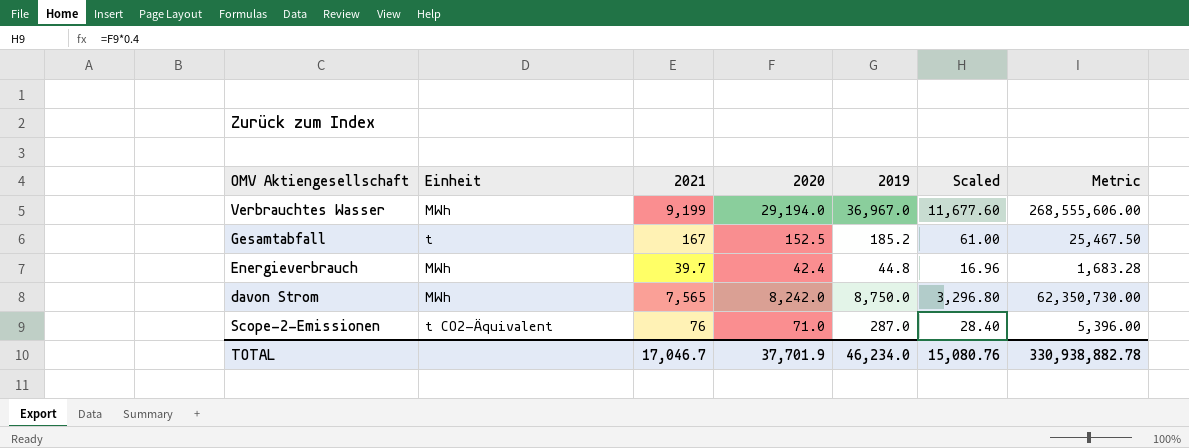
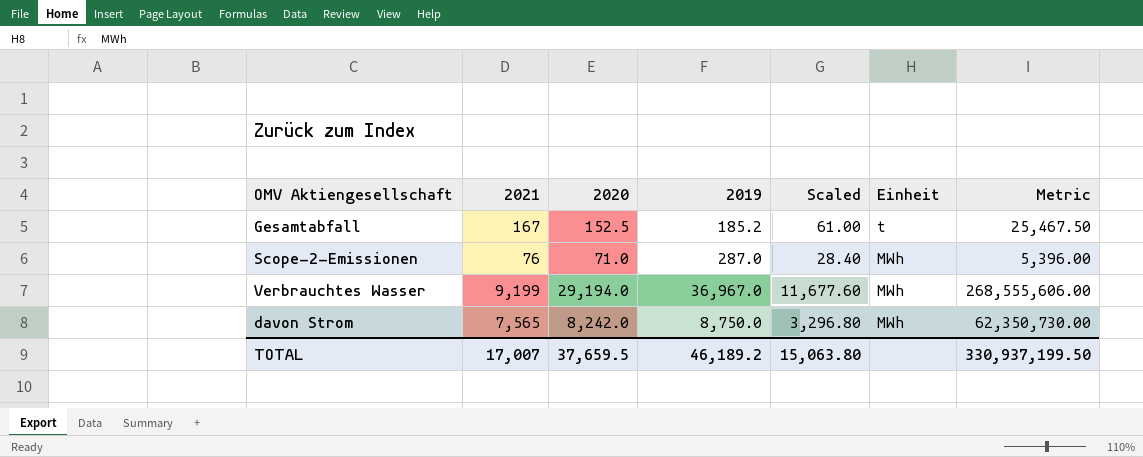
row order: none -> Einheit descending
column Einheit | position: 2 -> 6
row Energieverbrauch: MWh | 39.7 | 42.4 | 44.8 | 16.96 | 1,683.28 -> none
Scope-2-Emissionen | Einheit: t CO2-Äquivalent -> MWh
TOTAL | 2021: 17,046.7 -> 17,007
TOTAL | 2020: 37,701.9 -> 37,659.5
TOTAL | 2019: 46,234.0 -> 46,189.2
TOTAL | Scaled: 15,080.76 -> 15,063.80
TOTAL | Metric: 330,938,882.78 -> 330,937,199.50

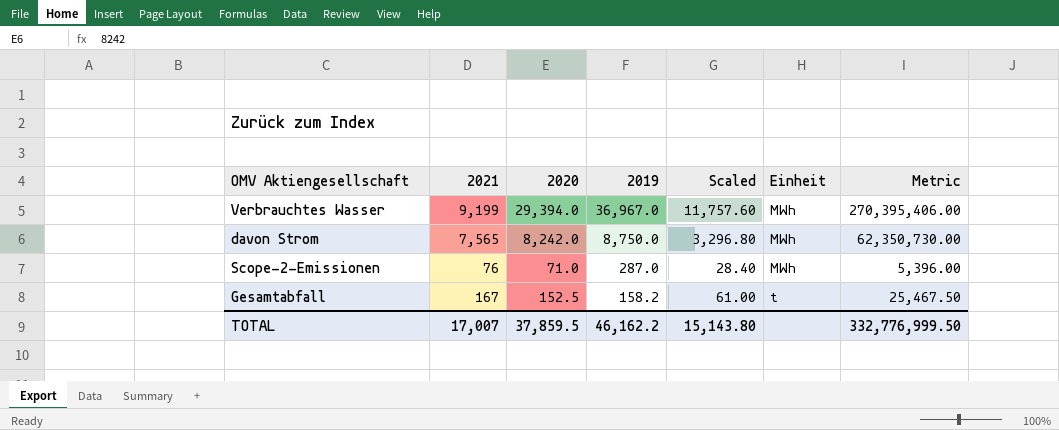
row order: Einheit descending -> 2019 descending
Verbrauchtes Wasser | 2020: 29,194.0 -> 29,394.0
Verbrauchtes Wasser | Scaled: 11,677.60 -> 11,757.60
Verbrauchtes Wasser | Metric: 268,555,606.00 -> 270,395,406.00
Gesamtabfall | 2019: 185.2 -> 158.2
TOTAL | 2020: 37,659.5 -> 37,859.5
TOTAL | 2019: 46,189.2 -> 46,162.2
TOTAL | Scaled: 15,063.80 -> 15,143.80
TOTAL | Metric: 330,937,199.50 -> 332,776,999.50

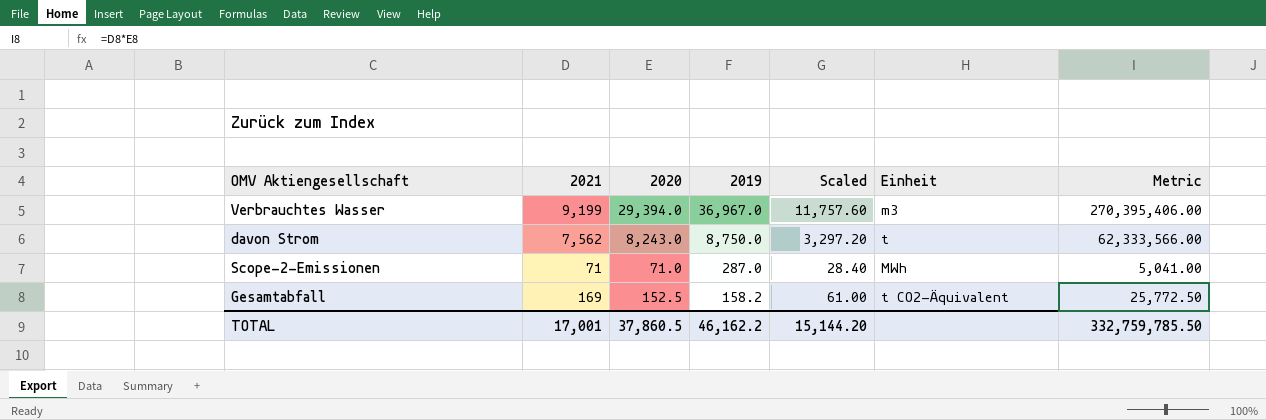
Verbrauchtes Wasser | Einheit: MWh -> m3
davon Strom | 2021: 7,565 -> 7,562
davon Strom | 2020: 8,242.0 -> 8,243.0
davon Strom | Scaled: 3,296.80 -> 3,297.20
davon Strom | Einheit: MWh -> t
davon Strom | Metric: 62,350,730.00 -> 62,333,566.00
Scope-2-Emissionen | 2021: 76 -> 71
Scope-2-Emissionen | Metric: 5,396.00 -> 5,041.00
Gesamtabfall | 2021: 167 -> 169
Gesamtabfall | Einheit: t -> t CO2-Äquivalent
Gesamtabfall | Metric: 25,467.50 -> 25,772.50
TOTAL | 2021: 17,007 -> 17,001
TOTAL | 2020: 37,859.5 -> 37,860.5
TOTAL | Scaled: 15,143.80 -> 15,144.20
TOTAL | Metric: 332,776,999.50 -> 332,759,785.50

